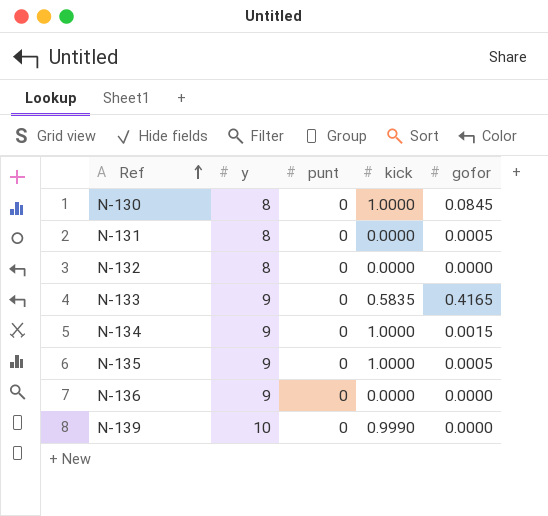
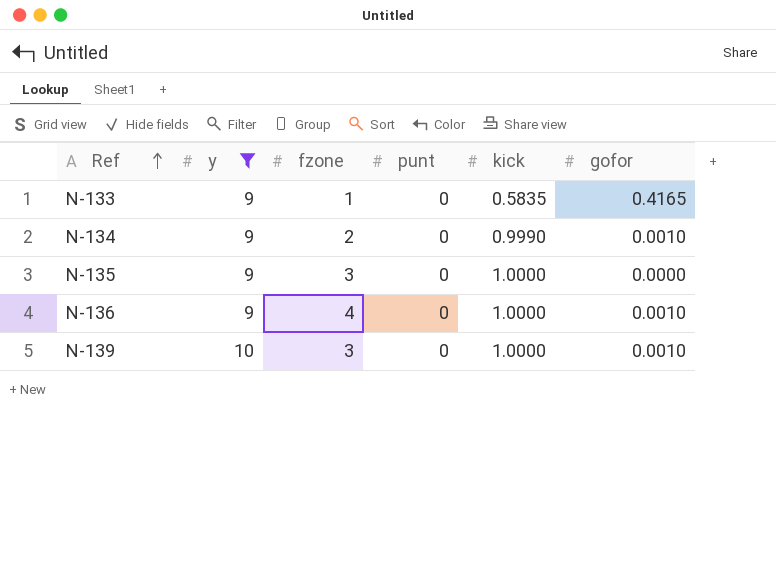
filter: none -> y != 8
column fzone | position: none -> 3
N-134 | kick: 1.0000 -> 0.9990
N-134 | gofor: 0.0015 -> 0.0010
N-135 | gofor: 0.0005 -> 0.0000
N-136 | kick: 0.0000 -> 1.0000
N-136 | gofor: 0.0000 -> 0.0010
N-139 | kick: 0.9990 -> 1.0000
N-139 | gofor: 0.0000 -> 0.0010

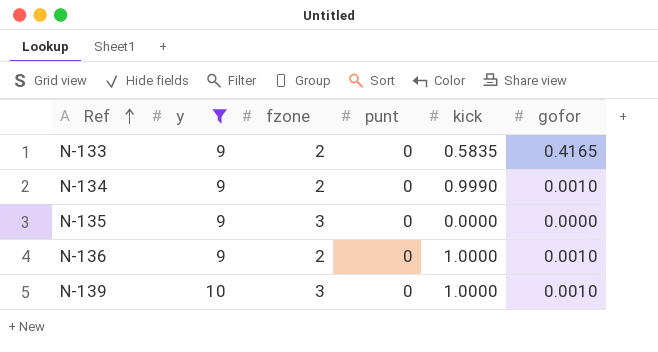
N-133 | fzone: 1 -> 2
N-135 | kick: 1.0000 -> 0.0000
N-136 | fzone: 4 -> 2

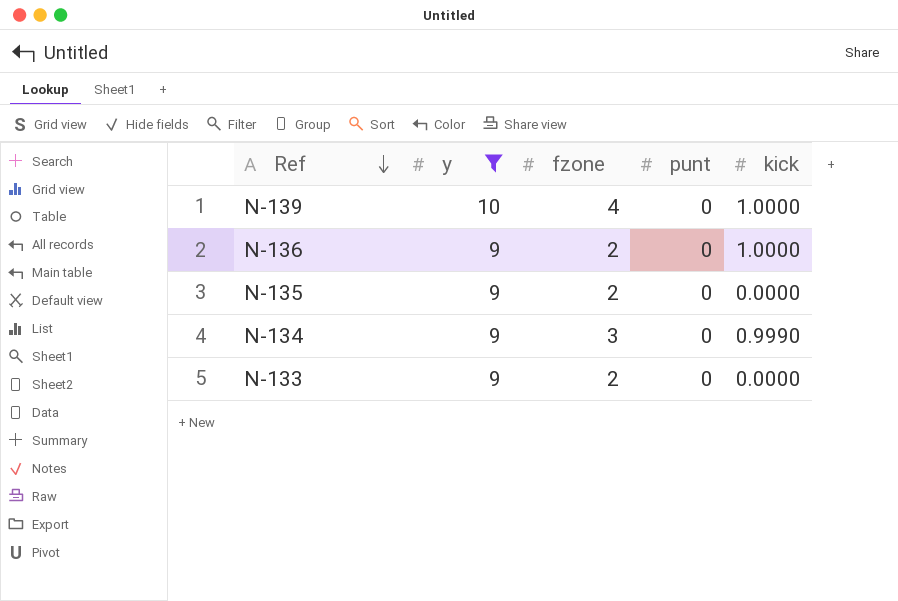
row order: Ref ascending -> Ref descending
column gofor | position: 6 -> none
N-139 | fzone: 3 -> 4
N-135 | fzone: 3 -> 2
N-134 | fzone: 2 -> 3
N-133 | kick: 0.5835 -> 0.0000

